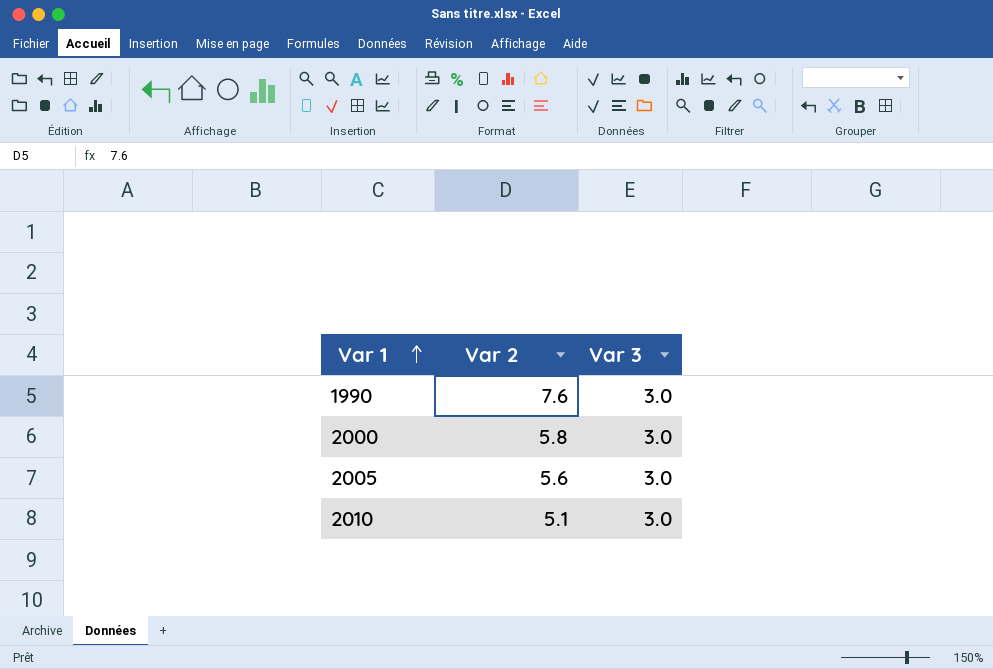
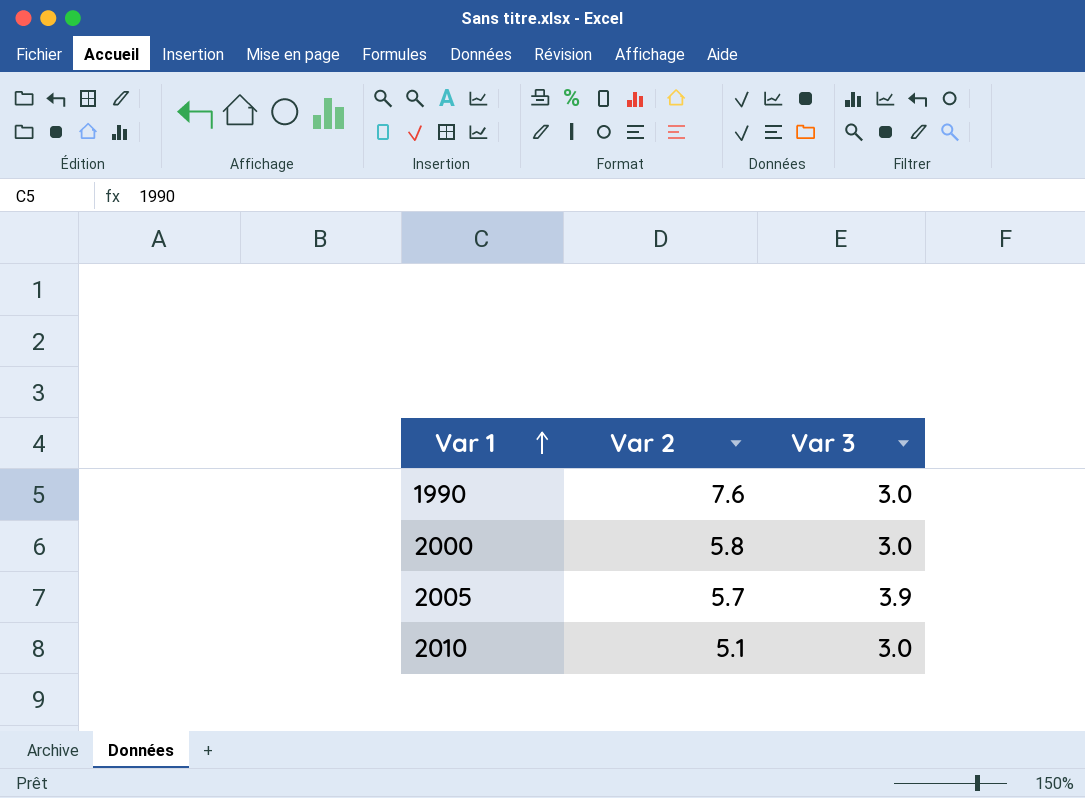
2005 | Var 2: 5.6 -> 5.7
2005 | Var 3: 3.0 -> 3.9

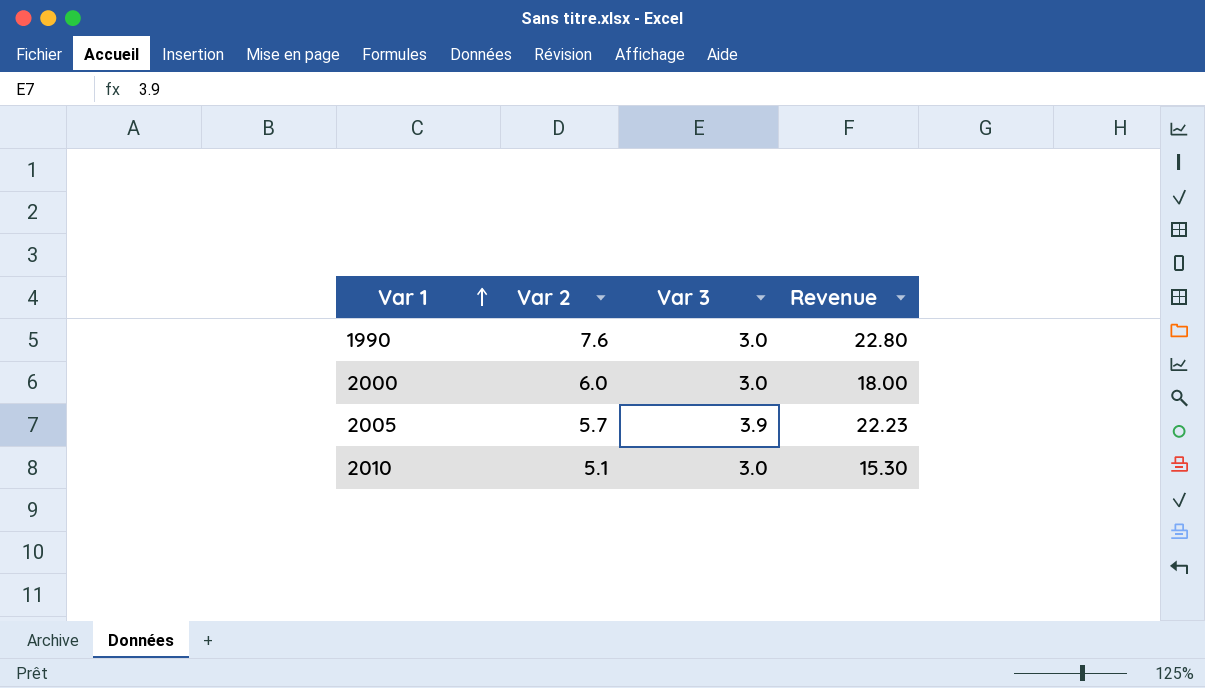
column Revenue | formula: none -> [Var 2] * [Var 3]
2000 | Var 2: 5.8 -> 6.0

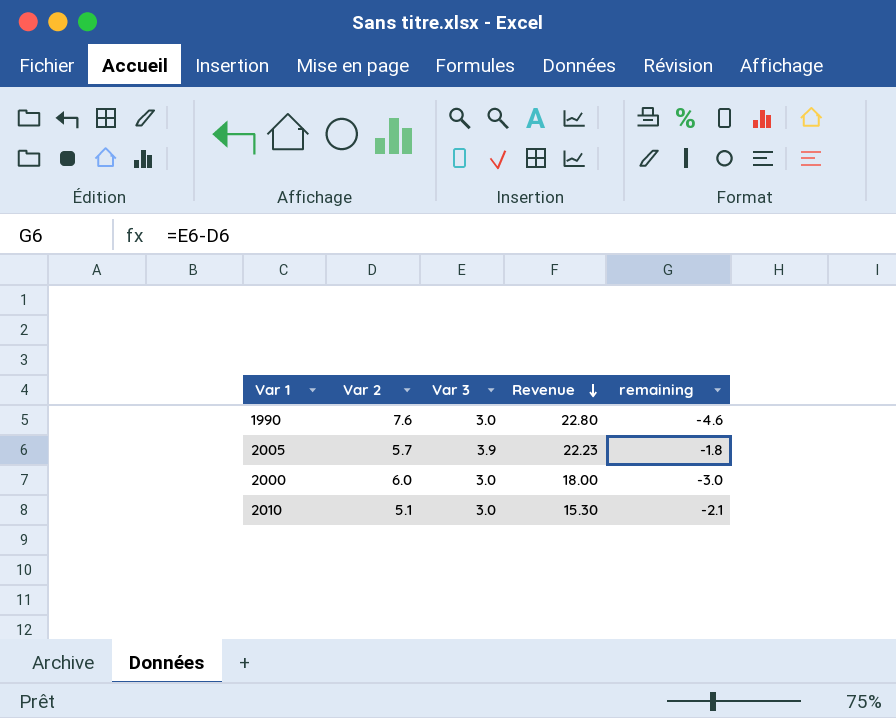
row order: Var 1 ascending -> Revenue descending
column remaining | formula: none -> [Var 3] - [Var 2]

